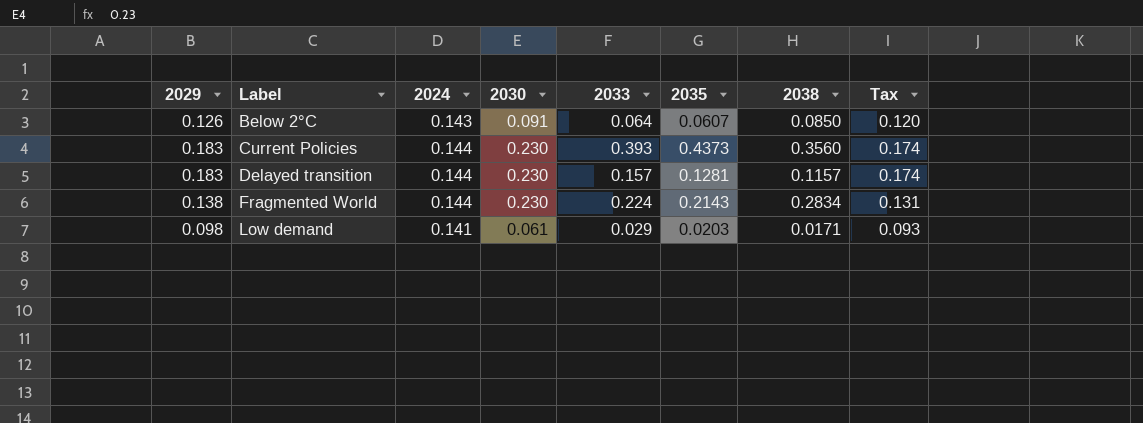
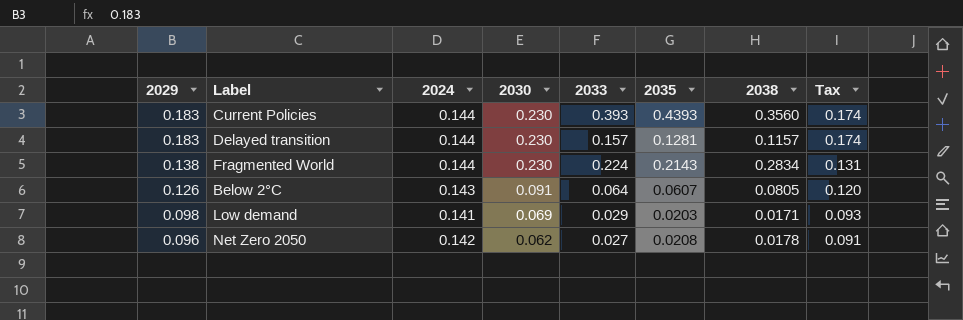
row order: Label ascending -> 2029 descending
Current Policies | 2035: 0.4373 -> 0.4393
Below 2°C | 2038: 0.0850 -> 0.0805
Low demand | 2030: 0.061 -> 0.069
row Net Zero 2050: none -> 0.096 | 0.142 | 0.062 | 0.027 | 0.0208 | 0.0178 | 0.091

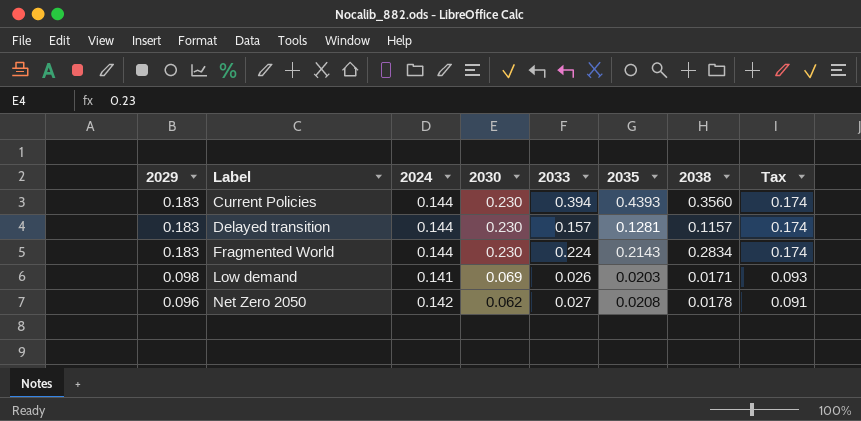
row Below 2°C: 0.126 | 0.143 | 0.091 | 0.064 | 0.0607 | 0.0805 | 0.120 -> none
Current Policies | 2033: 0.393 -> 0.394
Fragmented World | 2029: 0.138 -> 0.183
Fragmented World | Tax: 0.131 -> 0.174
Low demand | 2033: 0.029 -> 0.026

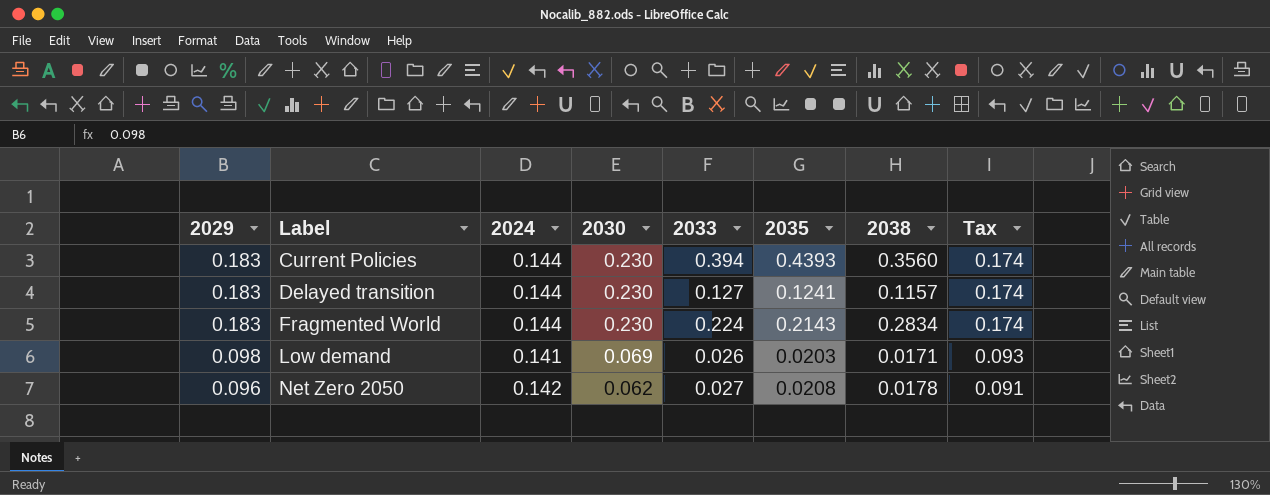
Delayed transition | 2033: 0.157 -> 0.127
Delayed transition | 2035: 0.1281 -> 0.1241

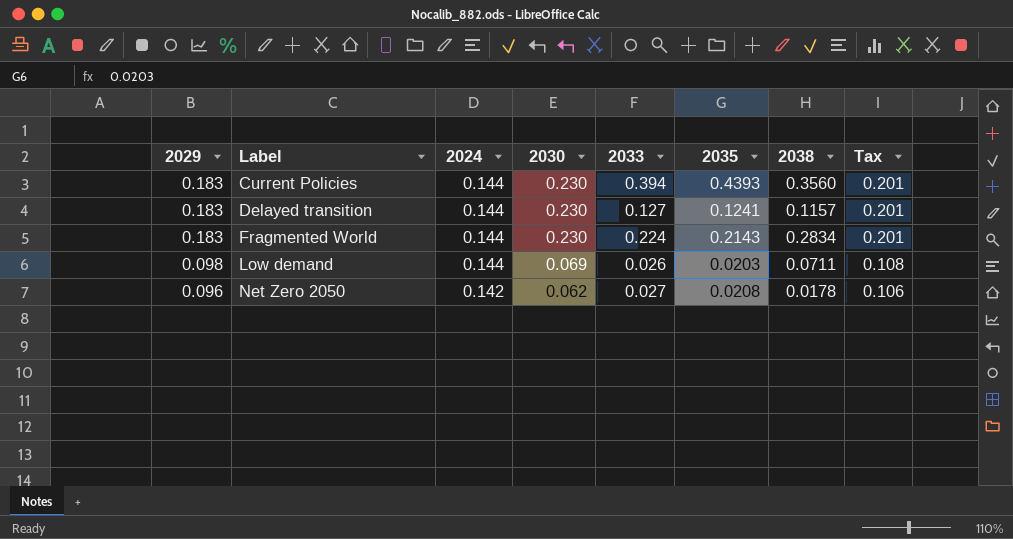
column Tax | formula: [2029] * 0.95 -> [2029] * 1.1
Low demand | 2024: 0.141 -> 0.144
Low demand | 2038: 0.0171 -> 0.0711

